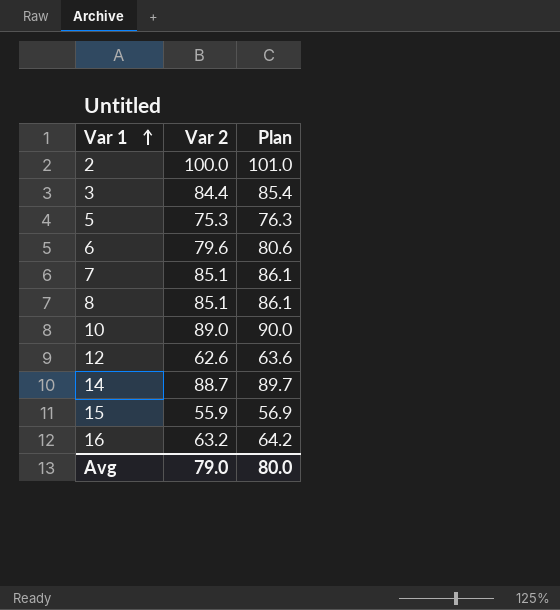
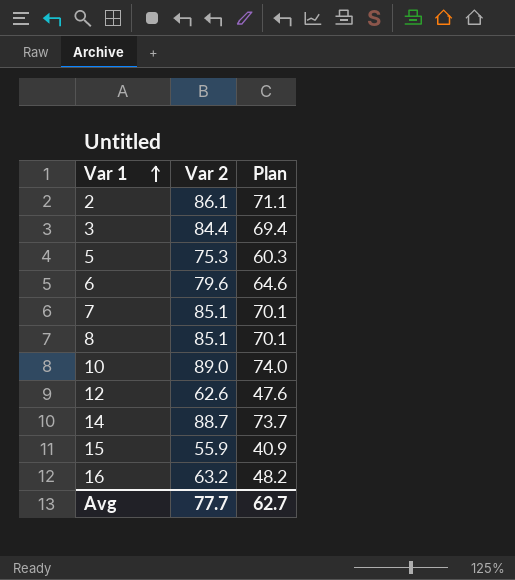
column Plan | formula: [Var 2] + 1 -> [Var 2] - 15
2 | Var 2: 100.0 -> 86.1
Avg | Var 2: 79.0 -> 77.7
Avg | Plan: 80.0 -> 62.7

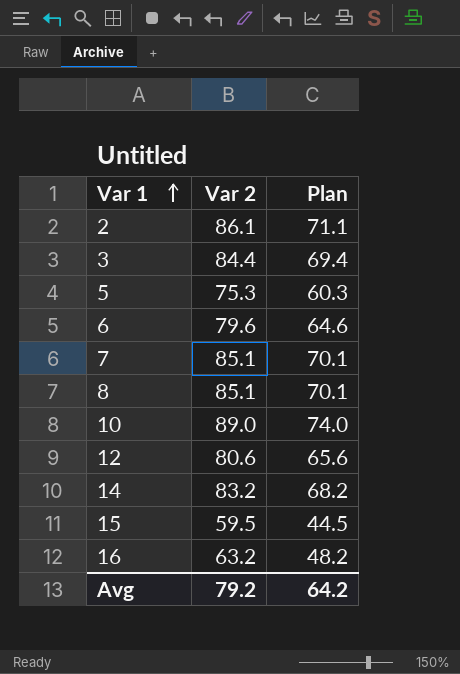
12 | Var 2: 62.6 -> 80.6
12 | Plan: 47.6 -> 65.6
14 | Var 2: 88.7 -> 83.2
14 | Plan: 73.7 -> 68.2
15 | Var 2: 55.9 -> 59.5
15 | Plan: 40.9 -> 44.5
Avg | Var 2: 77.7 -> 79.2
Avg | Plan: 62.7 -> 64.2

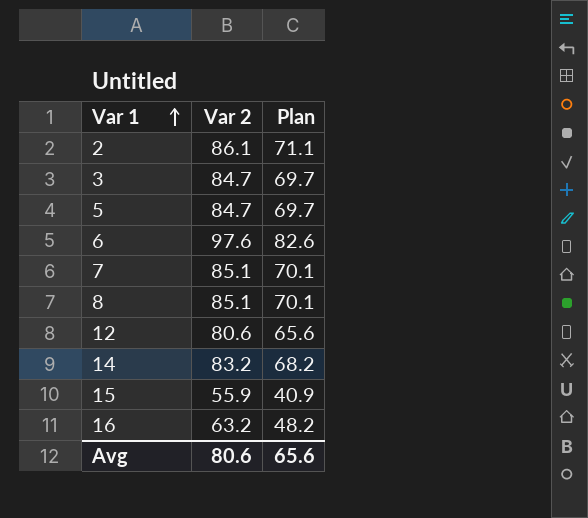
row 10: 89.0 | 74.0 -> none
3 | Var 2: 84.4 -> 84.7
3 | Plan: 69.4 -> 69.7
5 | Var 2: 75.3 -> 84.7
5 | Plan: 60.3 -> 69.7
6 | Var 2: 79.6 -> 97.6
6 | Plan: 64.6 -> 82.6
15 | Var 2: 59.5 -> 55.9
15 | Plan: 44.5 -> 40.9
Avg | Var 2: 79.2 -> 80.6
Avg | Plan: 64.2 -> 65.6

